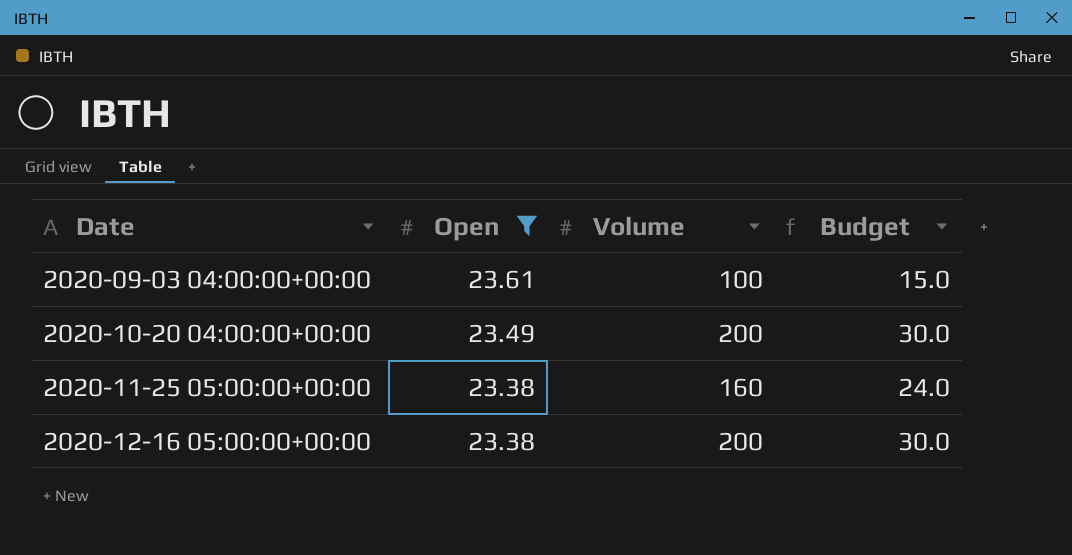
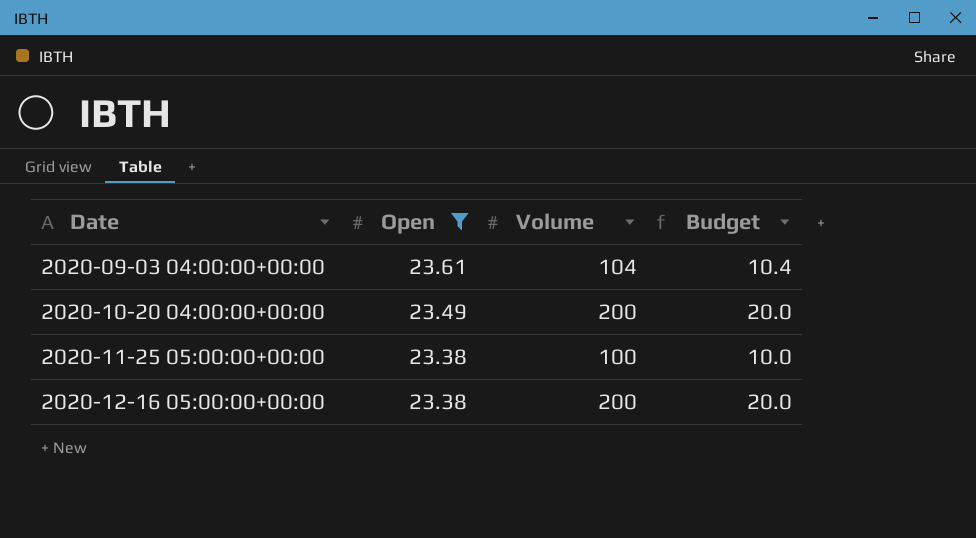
column Budget | formula: [Volume] * 0.15 -> [Volume] * 0.1
2020-09-03 04:00:00+00:00 | Volume: 100 -> 104
2020-11-25 05:00:00+00:00 | Volume: 160 -> 100

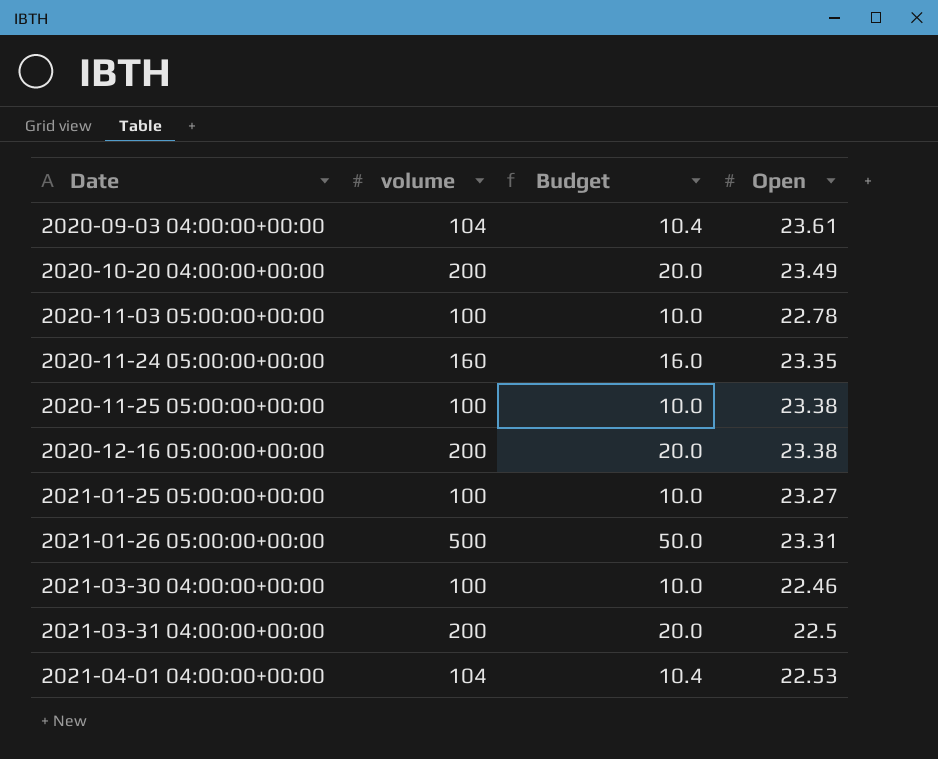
filter: Open >= 23.38 -> none
column name: Volume -> volume
column Open | position: 2 -> 4

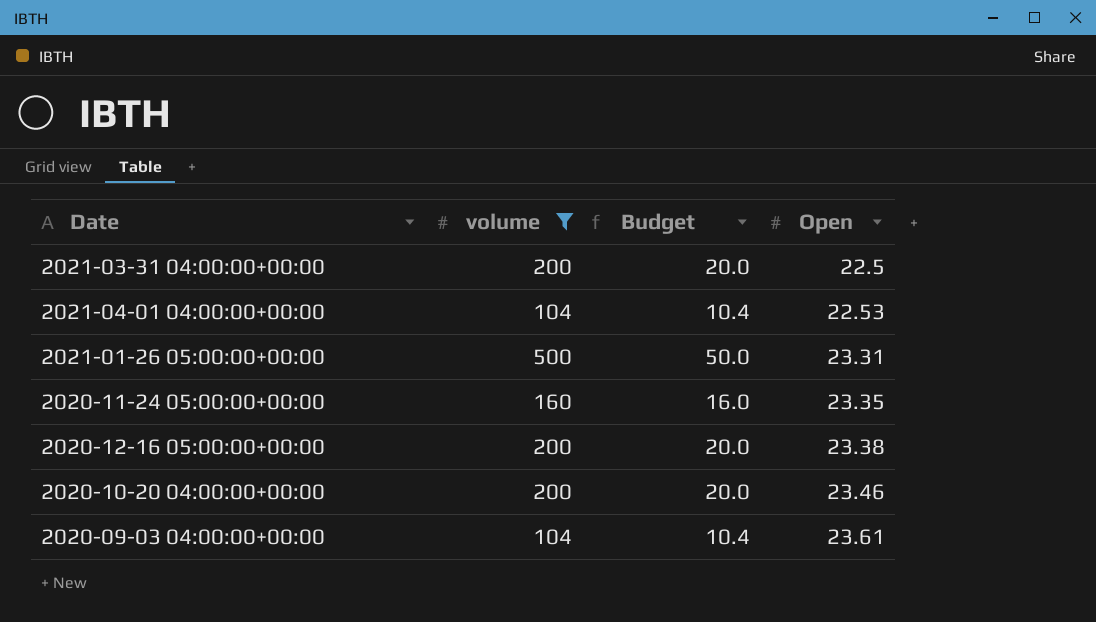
filter: none -> volume != 100
row order: Date ascending -> Open ascending
2020-10-20 04:00:00+00:00 | Open: 23.49 -> 23.46

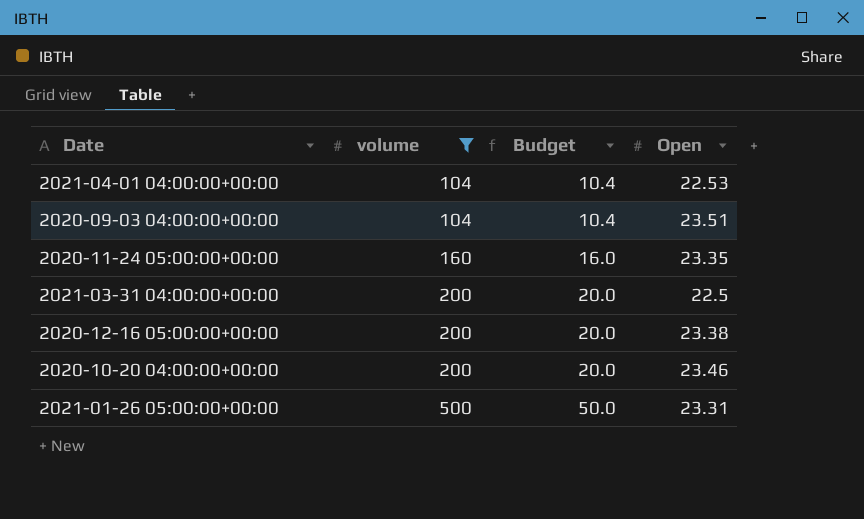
row order: Open ascending -> volume ascending
2020-09-03 04:00:00+00:00 | Open: 23.61 -> 23.51

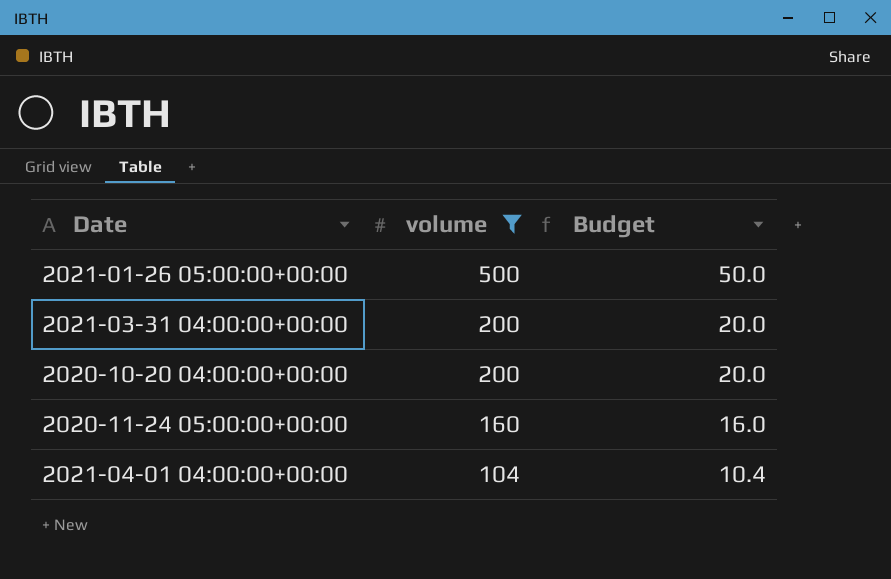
row order: volume ascending -> volume descending
column Open | position: 4 -> none
row 2020-09-03 04:00:00+00:00: 104 | 10.4 | 23.51 -> none
row 2020-12-16 05:00:00+00:00: 200 | 20.0 | 23.38 -> none

